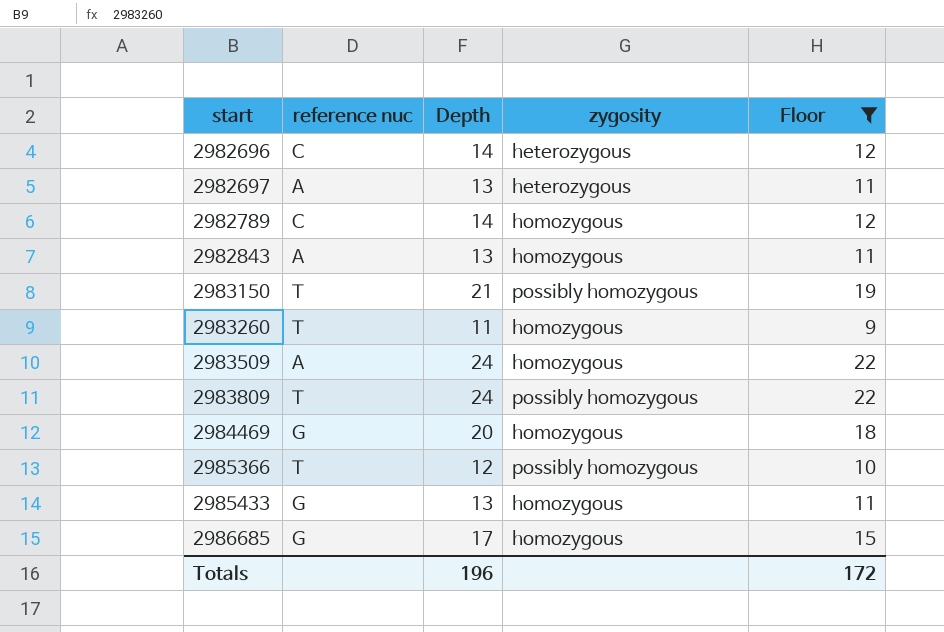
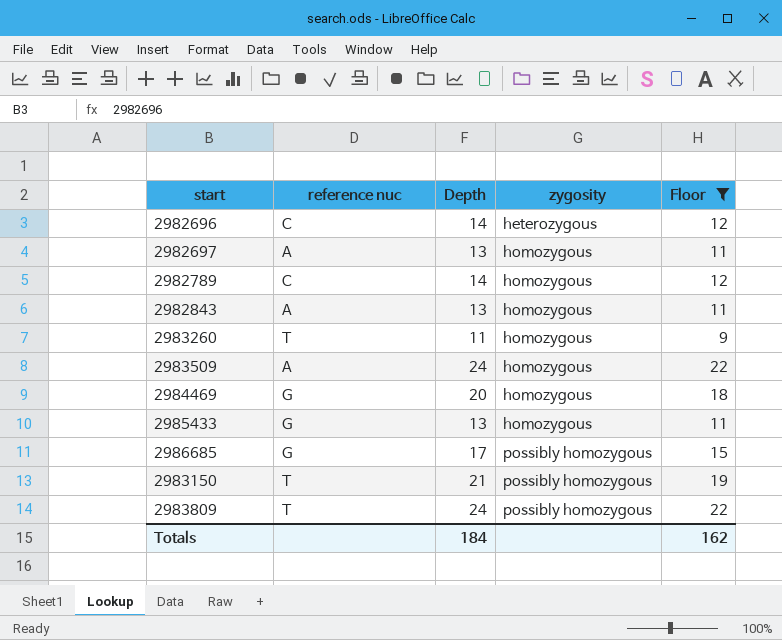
row order: start ascending -> zygosity ascending
row 2985366: T | 12 | possibly homozygous | 10 -> none
2982697 | zygosity: heterozygous -> homozygous
2986685 | zygosity: homozygous -> possibly homozygous
Totals | Depth: 196 -> 184
Totals | Floor: 172 -> 162

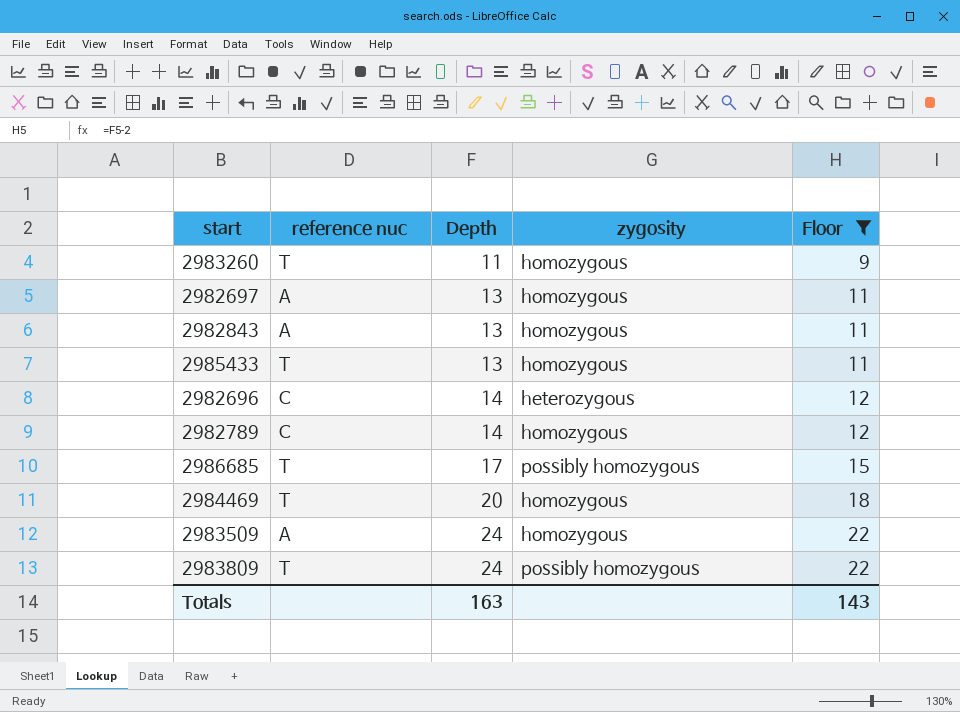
row order: zygosity ascending -> Depth ascending
row 2983150: T | 21 | possibly homozygous | 19 -> none
2985433 | reference nuc: G -> T
2986685 | reference nuc: G -> T
2984469 | reference nuc: G -> T
Totals | Depth: 184 -> 163
Totals | Floor: 162 -> 143

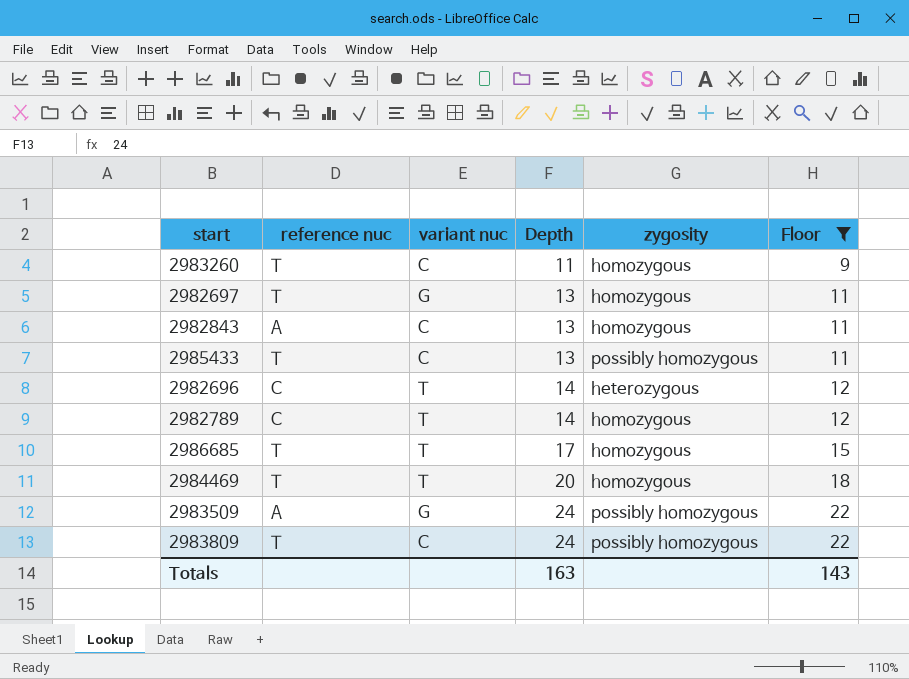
column variant nuc | position: none -> 3
2982697 | reference nuc: A -> T
2985433 | zygosity: homozygous -> possibly homozygous
2986685 | zygosity: possibly homozygous -> homozygous
2983509 | zygosity: homozygous -> possibly homozygous

